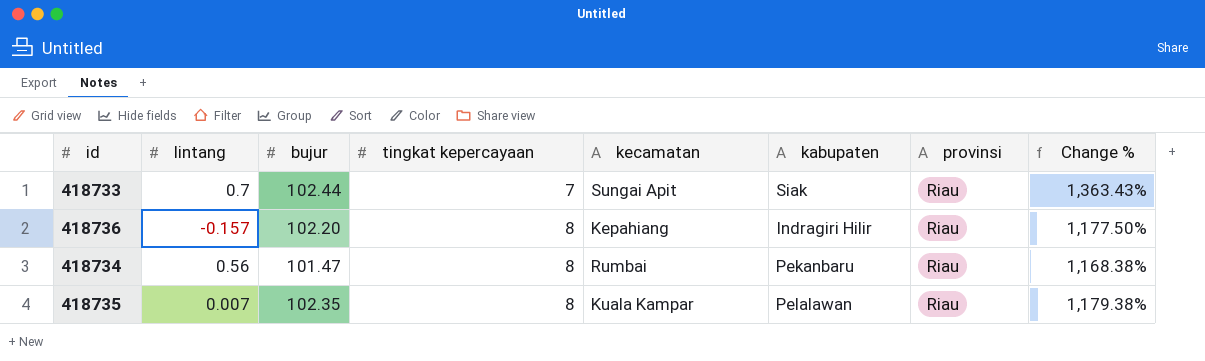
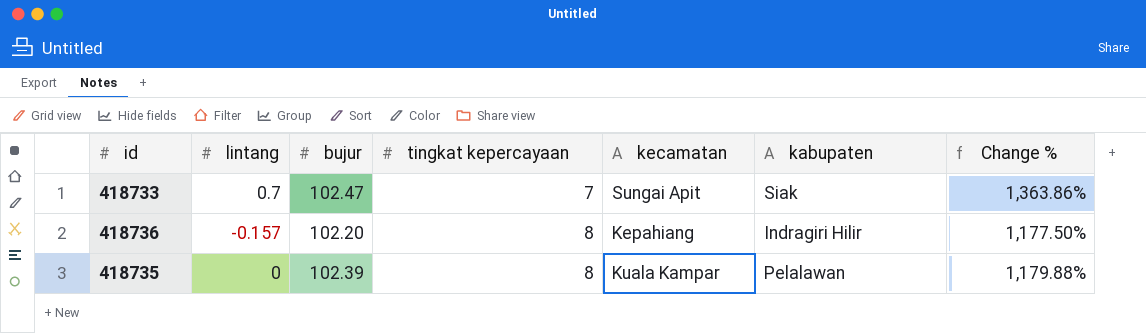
column provinsi | position: 7 -> none
row 418734: 0.56 | 101.47 | 8 | Rumbai | Pekanbaru | Riau | 1,168.38% -> none
418733 | bujur: 102.44 -> 102.47
418733 | Change %: 1,363.43% -> 1,363.86%
418735 | lintang: 0.007 -> 0
418735 | bujur: 102.35 -> 102.39
418735 | Change %: 1,179.38% -> 1,179.88%

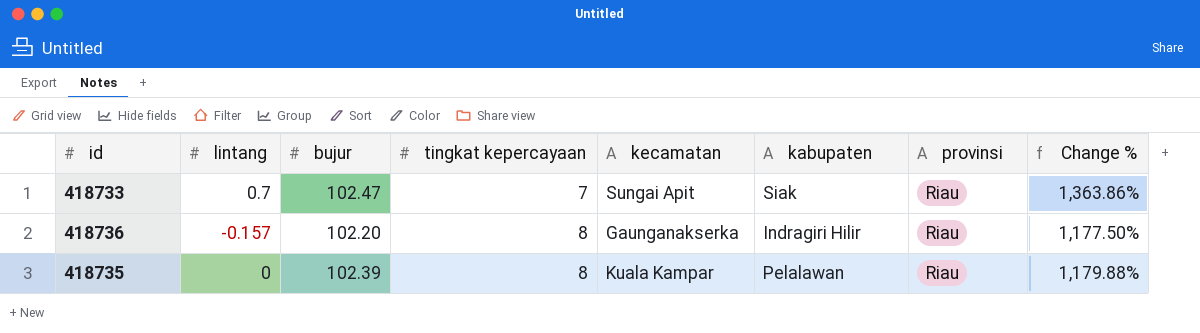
column provinsi | position: none -> 7
418736 | kecamatan: Kepahiang -> Gaunganakserka

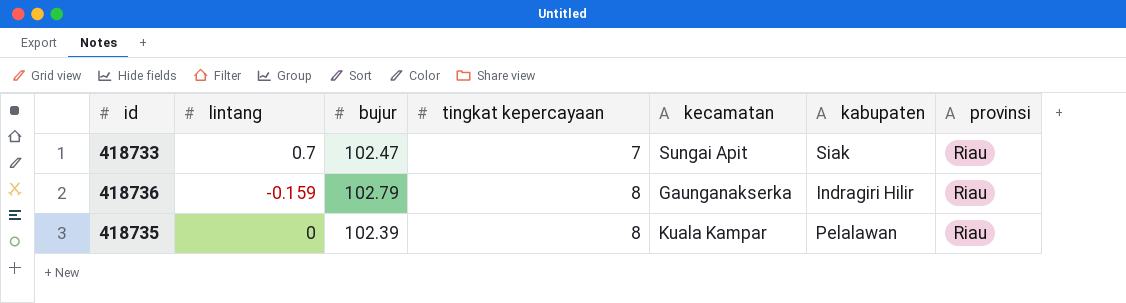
column Change % | formula: ([bujur] - [tingkat kepercayaan]) / [tingkat kepercayaan] -> none
418736 | lintang: -0.157 -> -0.159
418736 | bujur: 102.20 -> 102.79

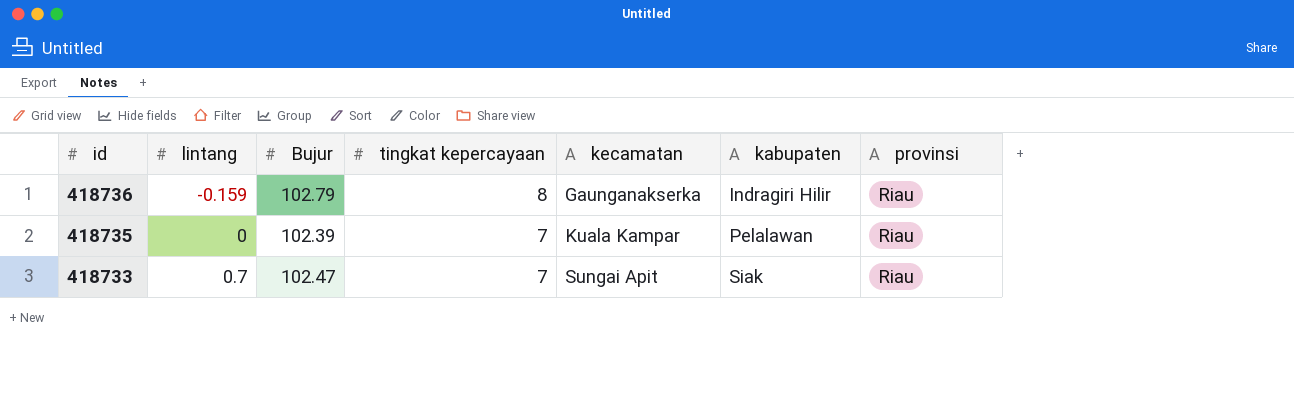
row order: tingkat kepercayaan ascending -> id descending
column name: bujur -> Bujur
418735 | tingkat kepercayaan: 8 -> 7

